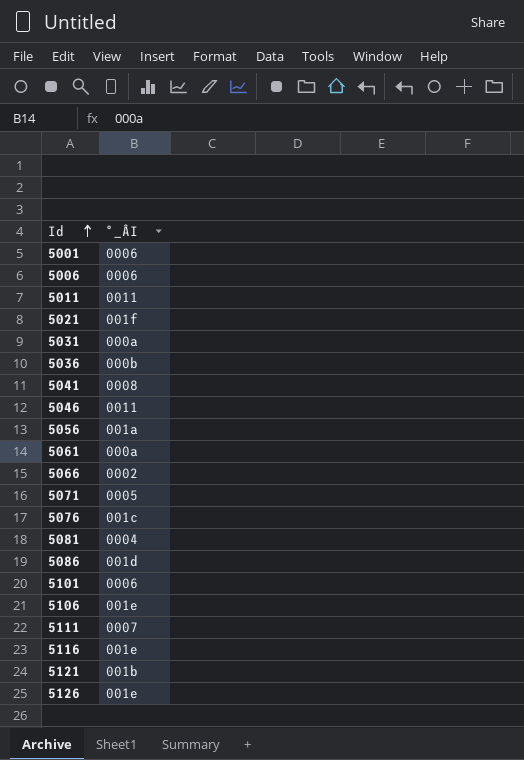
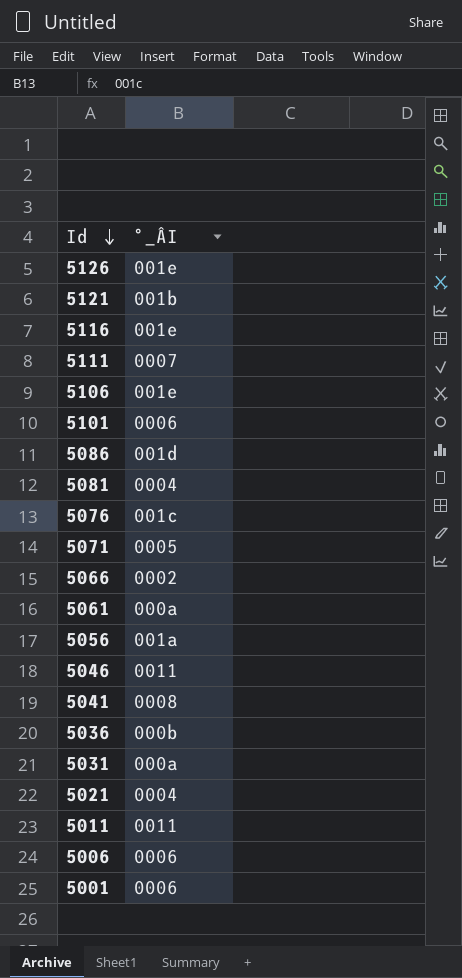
row order: Id ascending -> Id descending
5021 | °_ÂI: 001f -> 0004

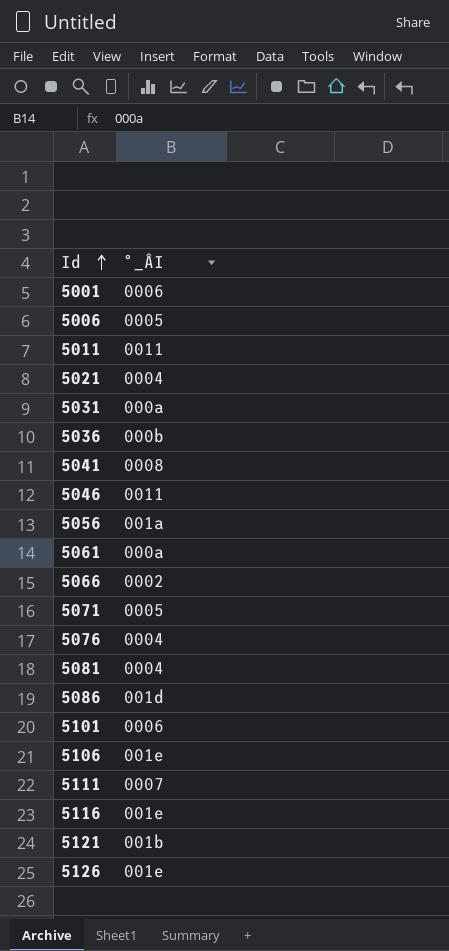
row order: Id descending -> Id ascending
5006 | °_ÂI: 0006 -> 0005
5076 | °_ÂI: 001c -> 0004

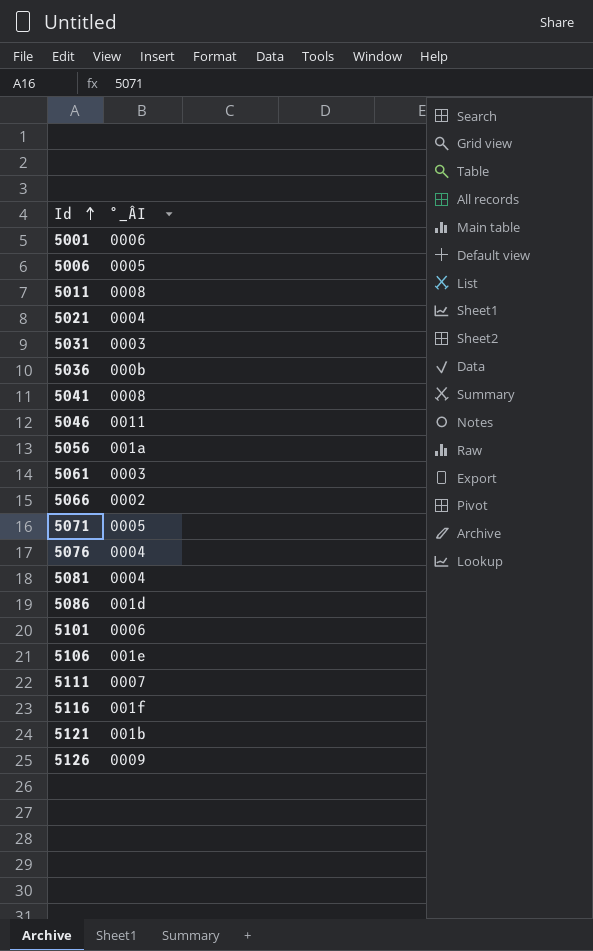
5011 | °_ÂI: 0011 -> 0008
5031 | °_ÂI: 000a -> 0003
5061 | °_ÂI: 000a -> 0003
5116 | °_ÂI: 001e -> 001f
5126 | °_ÂI: 001e -> 0009

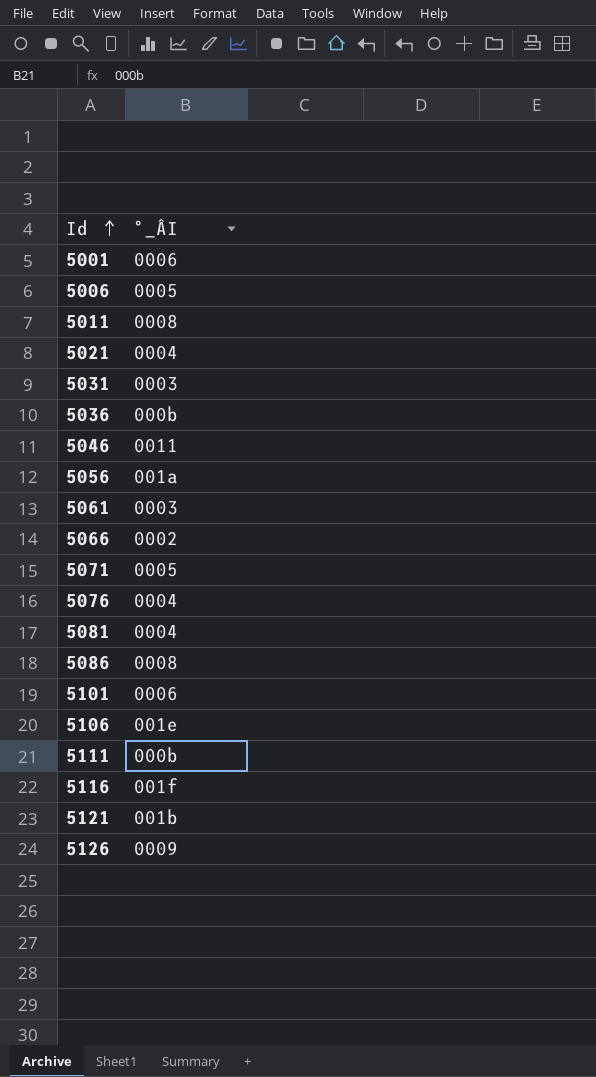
row 5041: 0008 -> none
5086 | °_ÂI: 001d -> 0008
5111 | °_ÂI: 0007 -> 000b

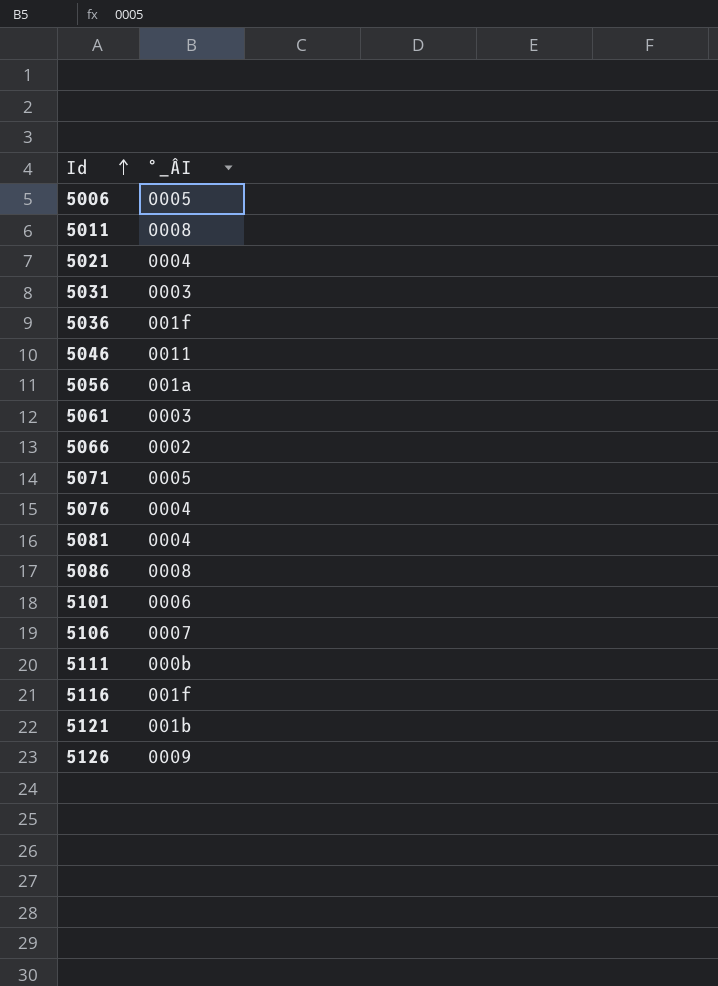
row 5001: 0006 -> none
5036 | °_ÂI: 000b -> 001f
5106 | °_ÂI: 001e -> 0007

